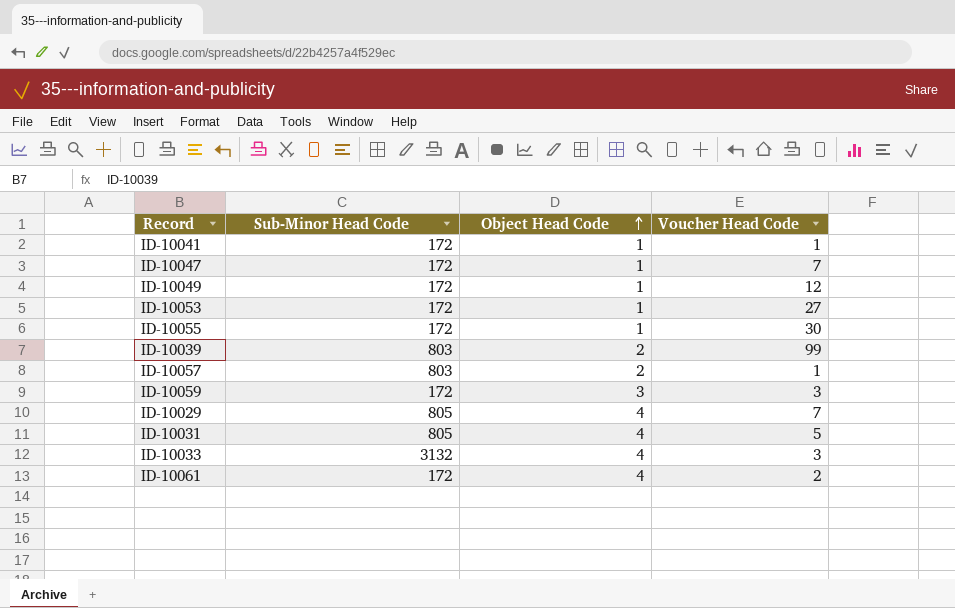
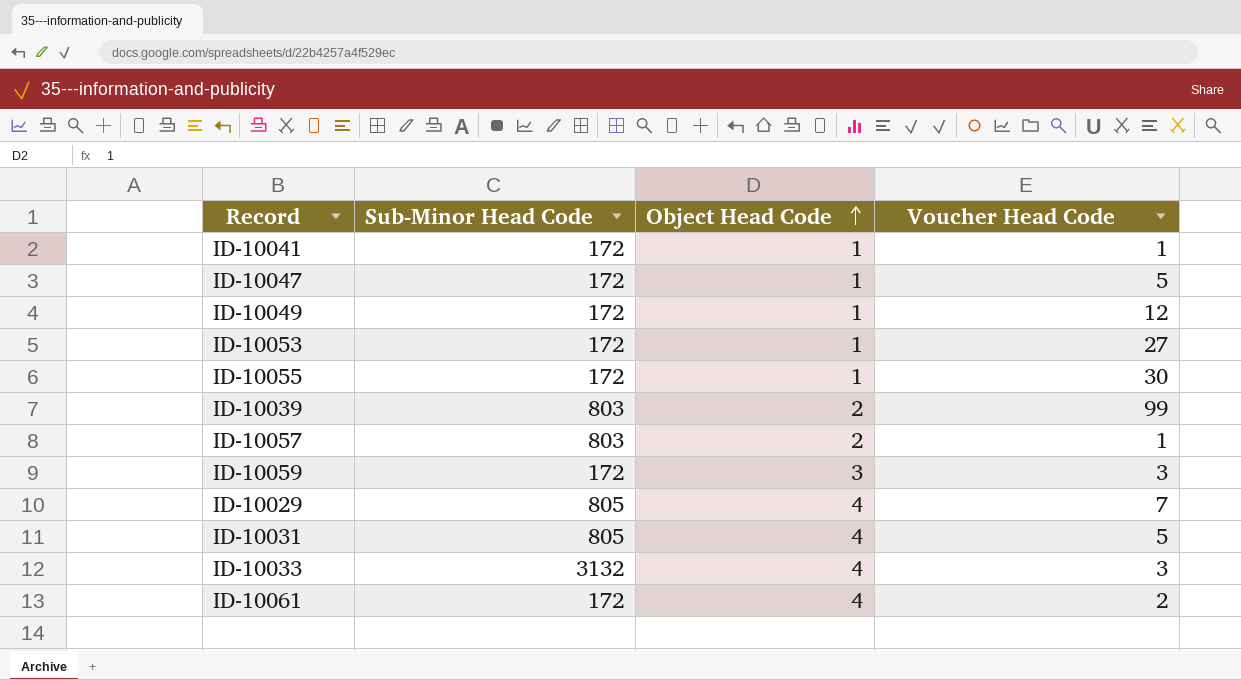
ID-10047 | Voucher Head Code: 7 -> 5

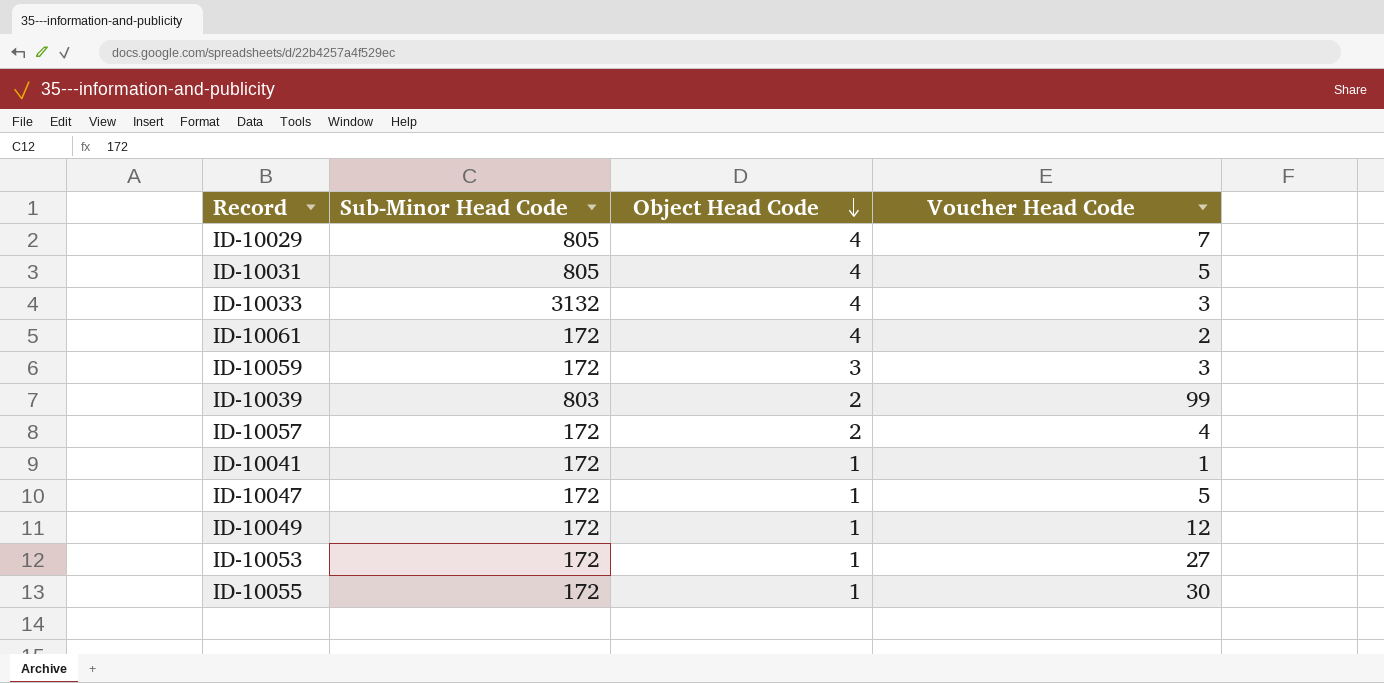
row order: Object Head Code ascending -> Object Head Code descending
ID-10057 | Sub-Minor Head Code: 803 -> 172
ID-10057 | Voucher Head Code: 1 -> 4

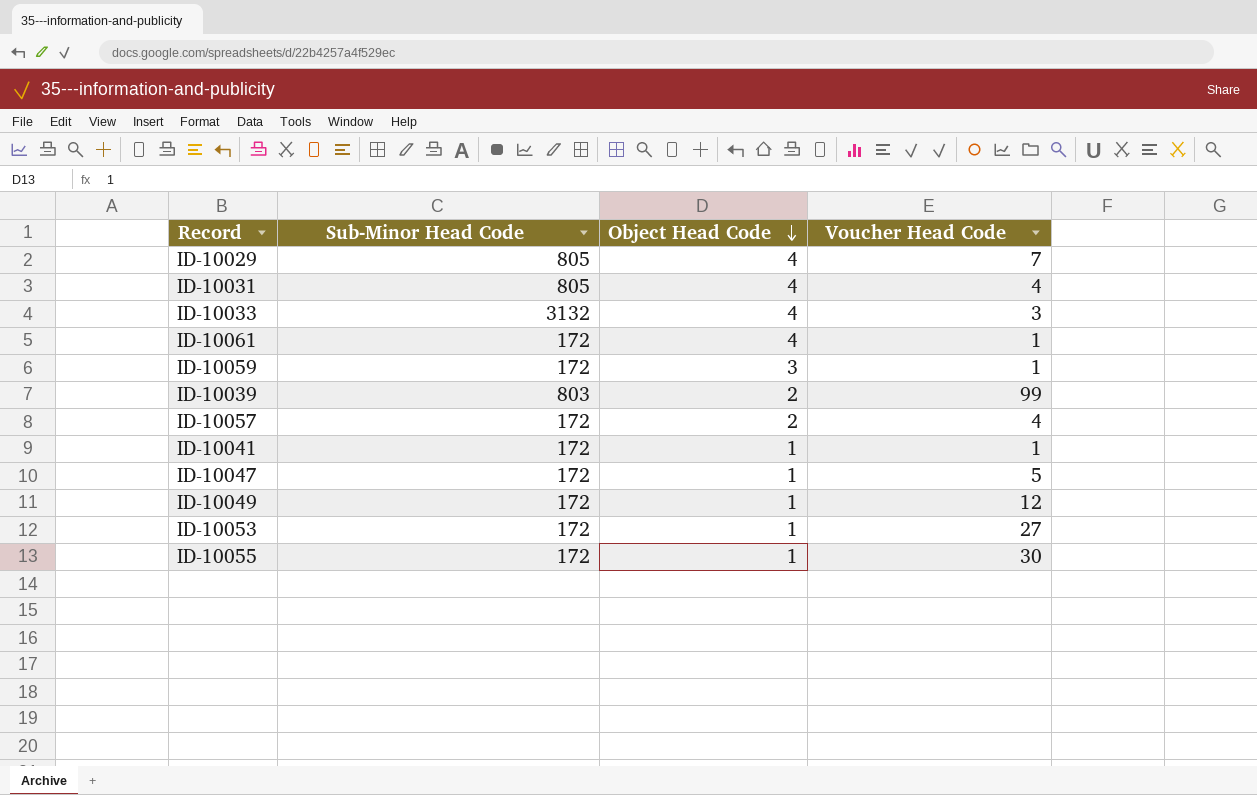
ID-10031 | Voucher Head Code: 5 -> 4
ID-10061 | Voucher Head Code: 2 -> 1
ID-10059 | Voucher Head Code: 3 -> 1

